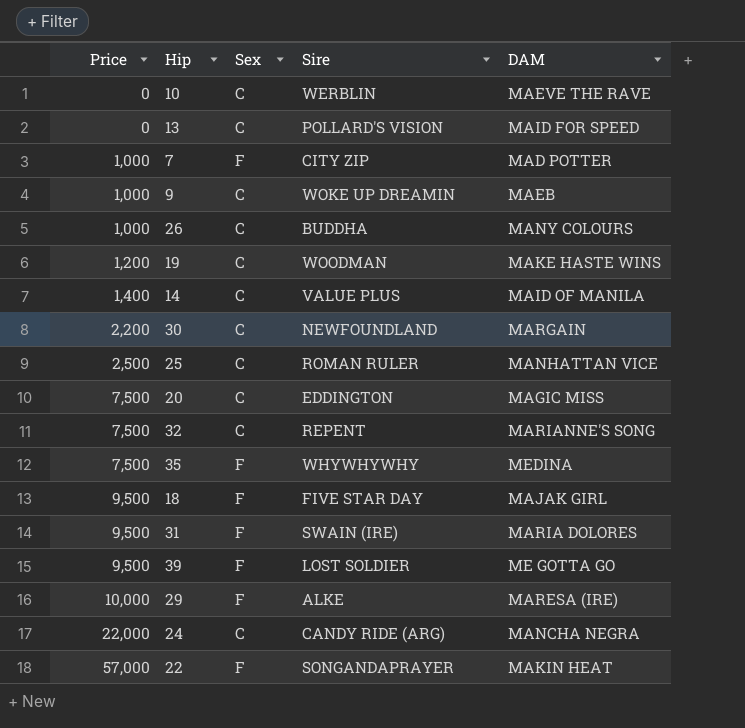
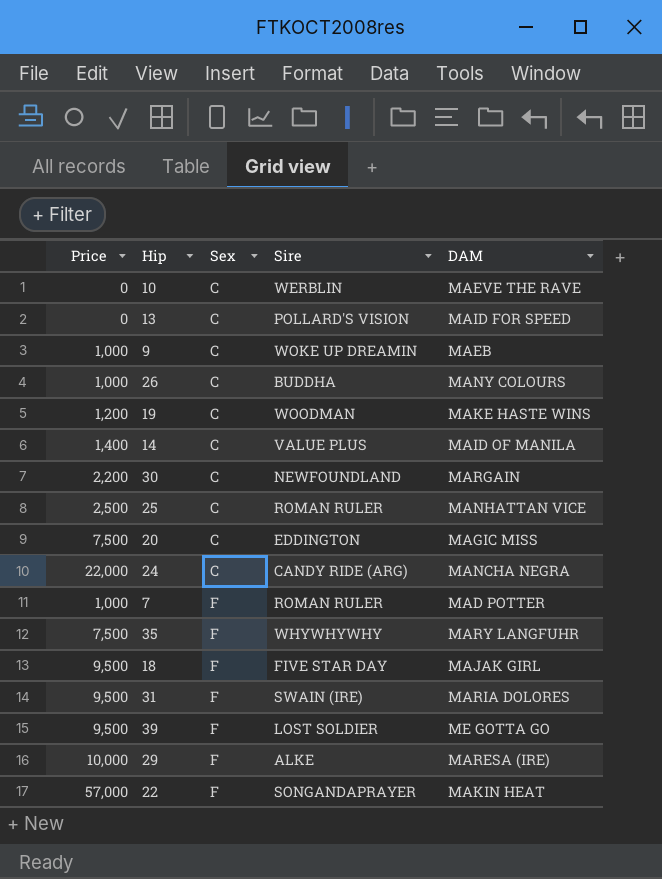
row order: Price ascending -> Sex ascending
row 32: 7,500 | C | REPENT | MARIANNE'S SONG -> none
7 | Sire: CITY ZIP -> ROMAN RULER
35 | DAM: MEDINA -> MARY LANGFUHR

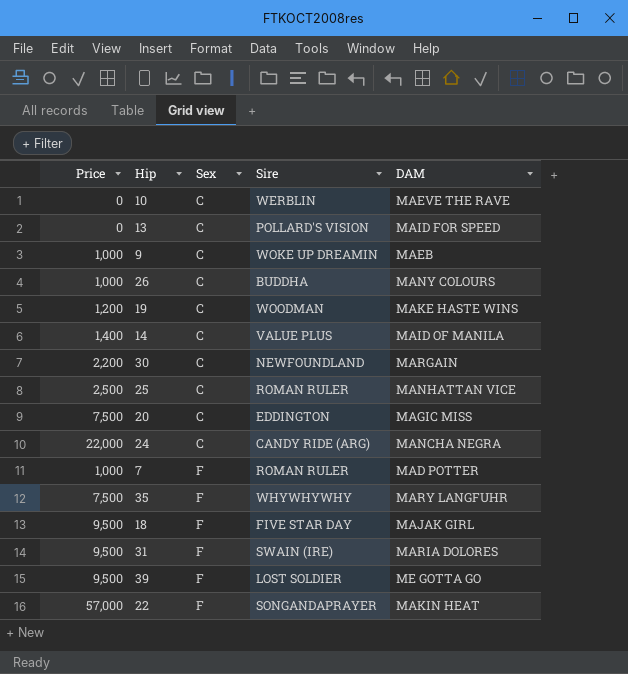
row 29: 10,000 | F | ALKE | MARESA (IRE) -> none

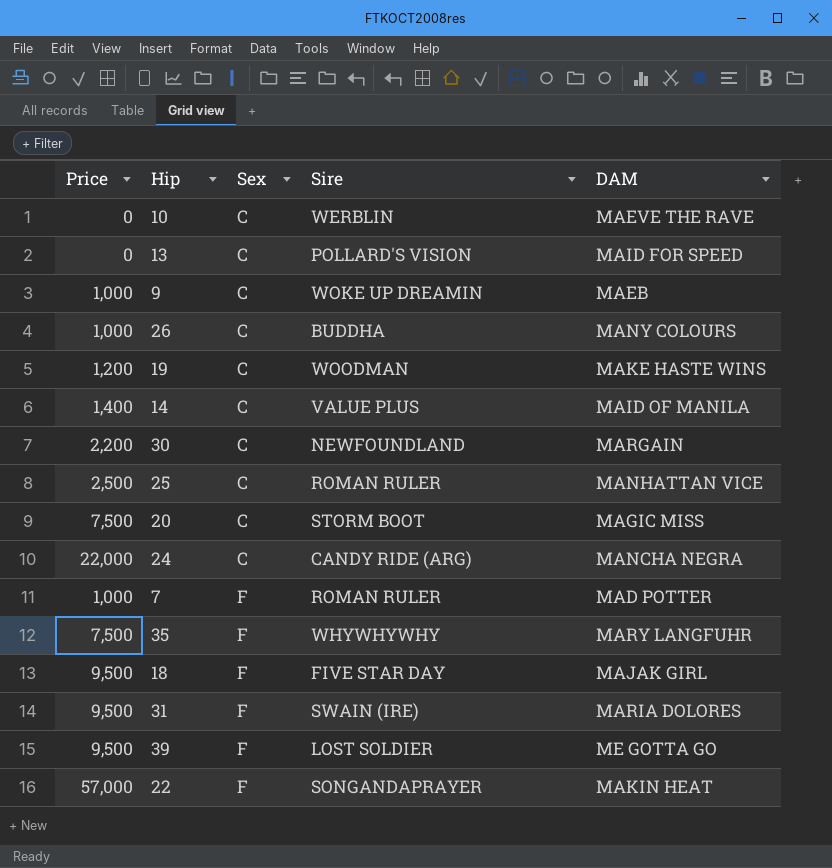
20 | Sire: EDDINGTON -> STORM BOOT

